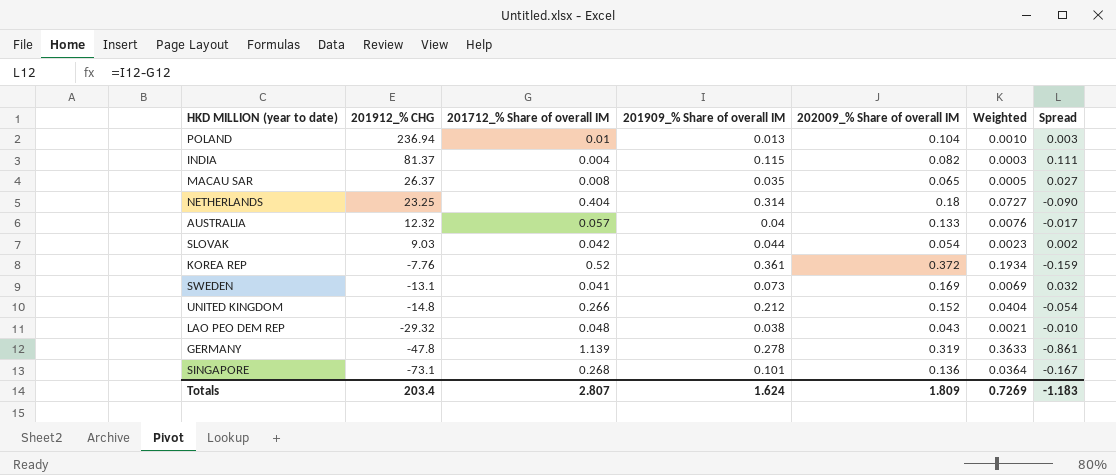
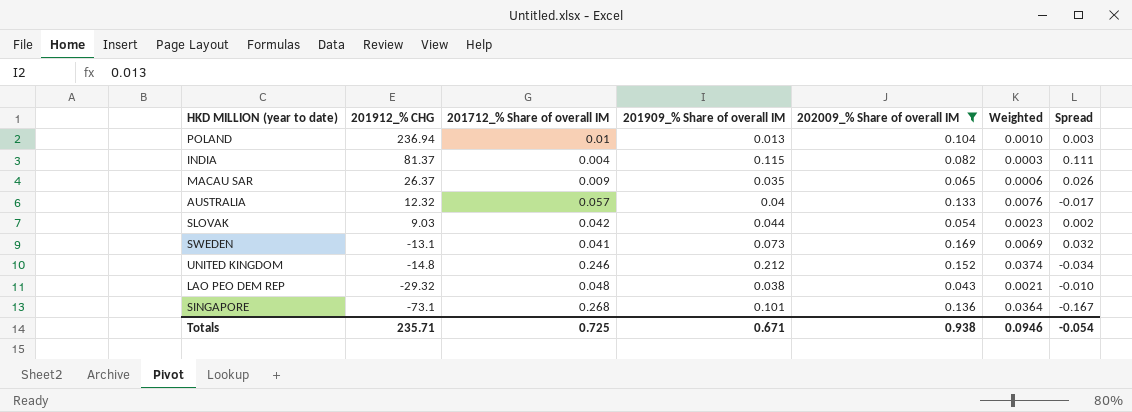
filter: none -> 202009_% Share of overall IM <= 0.169
MACAU SAR | 201712_% Share of overall IM: 0.008 -> 0.009
MACAU SAR | Weighted: 0.0005 -> 0.0006
MACAU SAR | Spread: 0.027 -> 0.026
UNITED KINGDOM | 201712_% Share of overall IM: 0.266 -> 0.246
UNITED KINGDOM | Weighted: 0.0404 -> 0.0374
UNITED KINGDOM | Spread: -0.054 -> -0.034
Totals | 201912_% CHG: 203.4 -> 235.71
Totals | 201712_% Share of overall IM: 2.807 -> 0.725
Totals | 201909_% Share of overall IM: 1.624 -> 0.671
Totals | 202009_% Share of overall IM: 1.809 -> 0.938
Totals | Weighted: 0.7269 -> 0.0946
Totals | Spread: -1.183 -> -0.054

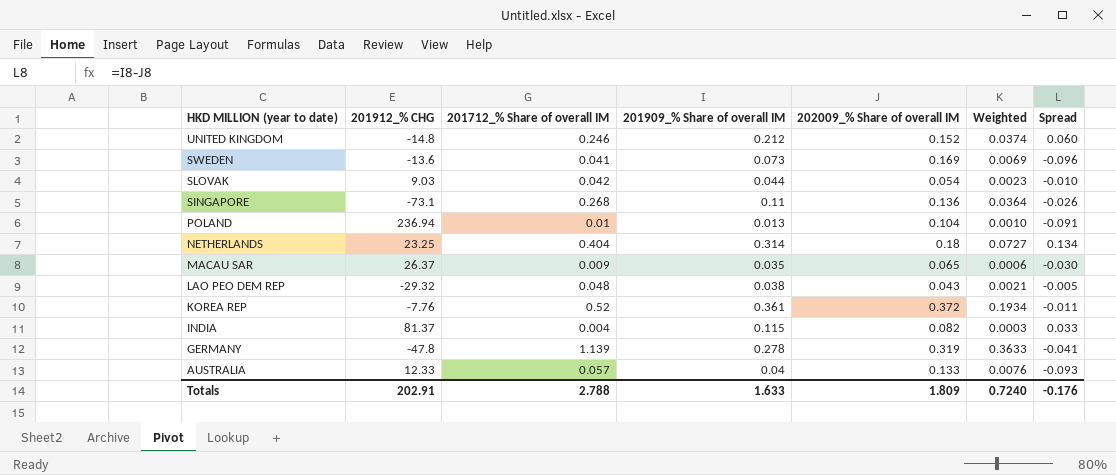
filter: 202009_% Share of overall IM <= 0.169 -> none
row order: 201912_% CHG descending -> HKD MILLION (year to date) descending
column Spread | formula: [201909_% Share of overall IM] - [201712_% Share of overall IM] -> [201909_% Share of overall IM] - [202009_% Share of overall IM]
SWEDEN | 201912_% CHG: -13.1 -> -13.6
SINGAPORE | 201909_% Share of overall IM: 0.101 -> 0.11
AUSTRALIA | 201912_% CHG: 12.32 -> 12.33
Totals | 201912_% CHG: 235.71 -> 202.91
Totals | 201712_% Share of overall IM: 0.725 -> 2.788
Totals | 201909_% Share of overall IM: 0.671 -> 1.633
Totals | 202009_% Share of overall IM: 0.938 -> 1.809
Totals | Weighted: 0.0946 -> 0.7240
Totals | Spread: -0.054 -> -0.176

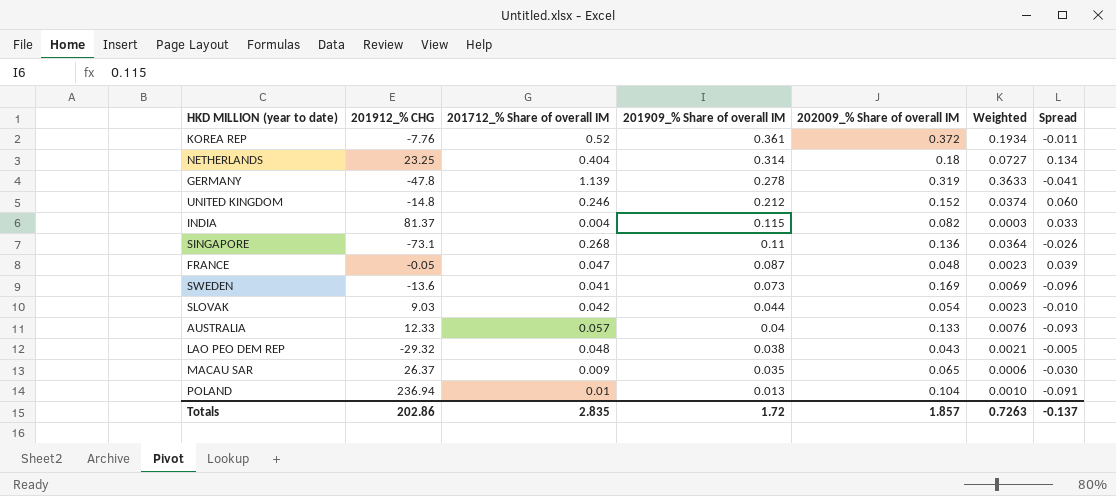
row order: HKD MILLION (year to date) descending -> 201909_% Share of overall IM descending
row FRANCE: none -> -0.05 | 0.047 | 0.087 | 0.048 | 0.0023 | 0.039
Totals | 201912_% CHG: 202.91 -> 202.86
Totals | 201712_% Share of overall IM: 2.788 -> 2.835
Totals | 201909_% Share of overall IM: 1.633 -> 1.72
Totals | 202009_% Share of overall IM: 1.809 -> 1.857
Totals | Weighted: 0.7240 -> 0.7263
Totals | Spread: -0.176 -> -0.137

